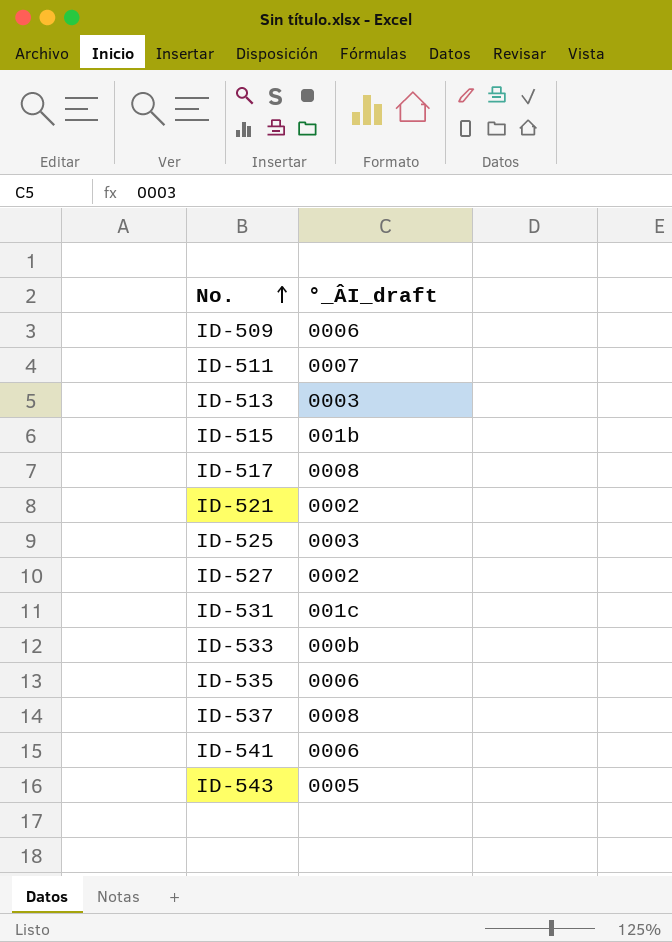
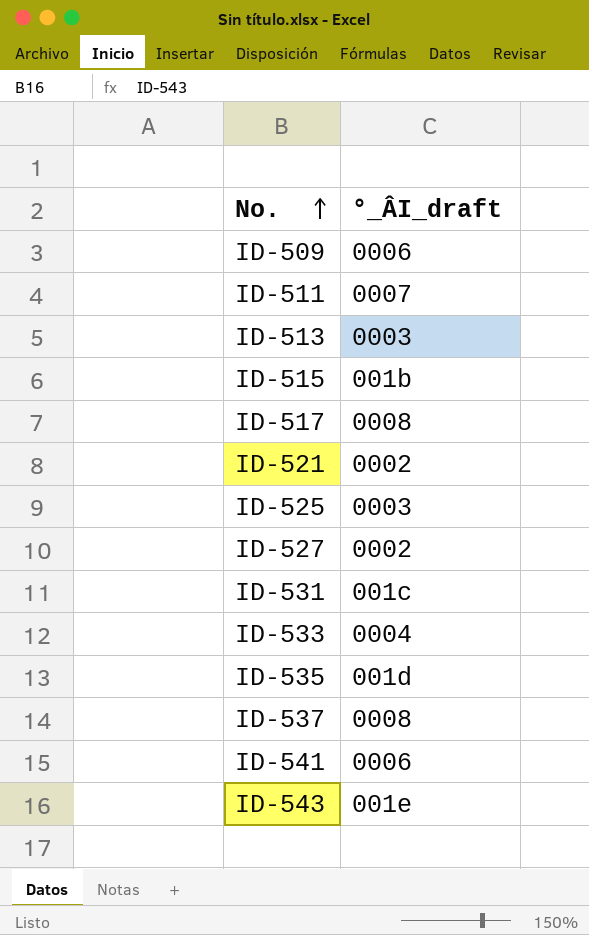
ID-533 | °_ÂI_draft: 000b -> 0004
ID-535 | °_ÂI_draft: 0006 -> 001d
ID-543 | °_ÂI_draft: 0005 -> 001e

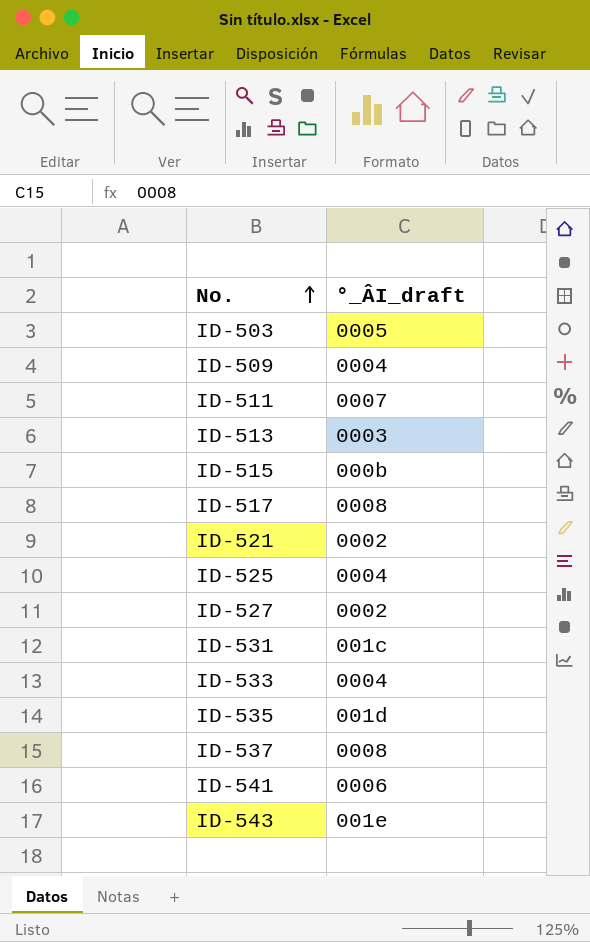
row ID-503: none -> 0005
ID-509 | °_ÂI_draft: 0006 -> 0004
ID-515 | °_ÂI_draft: 001b -> 000b
ID-525 | °_ÂI_draft: 0003 -> 0004

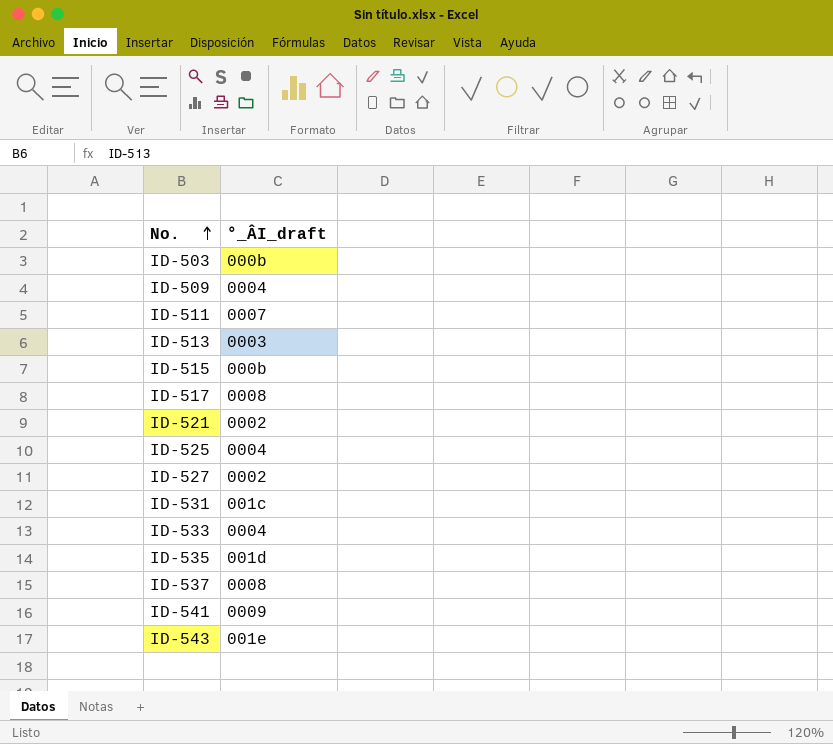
ID-503 | °_ÂI_draft: 0005 -> 000b
ID-541 | °_ÂI_draft: 0006 -> 0009

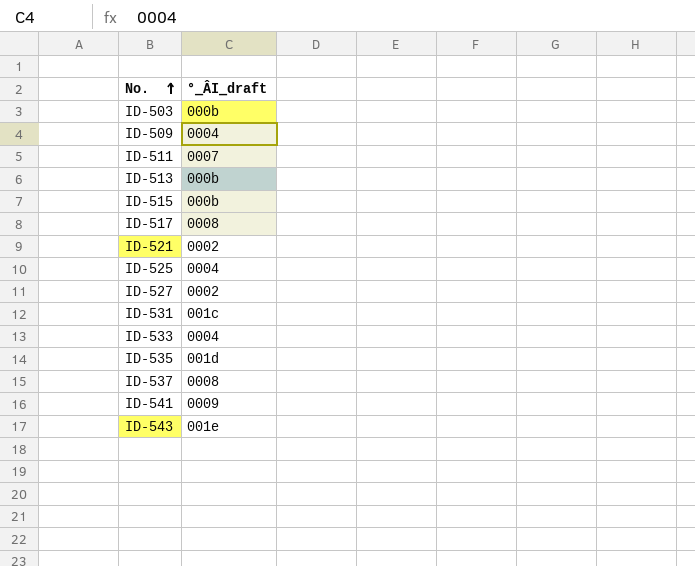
ID-513 | °_ÂI_draft: 0003 -> 000b

